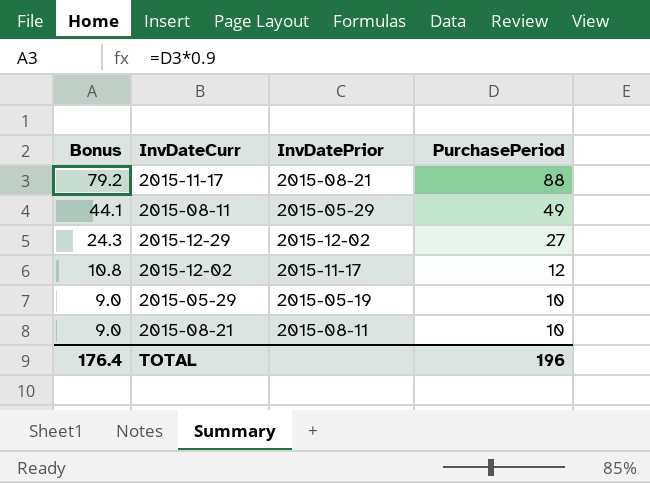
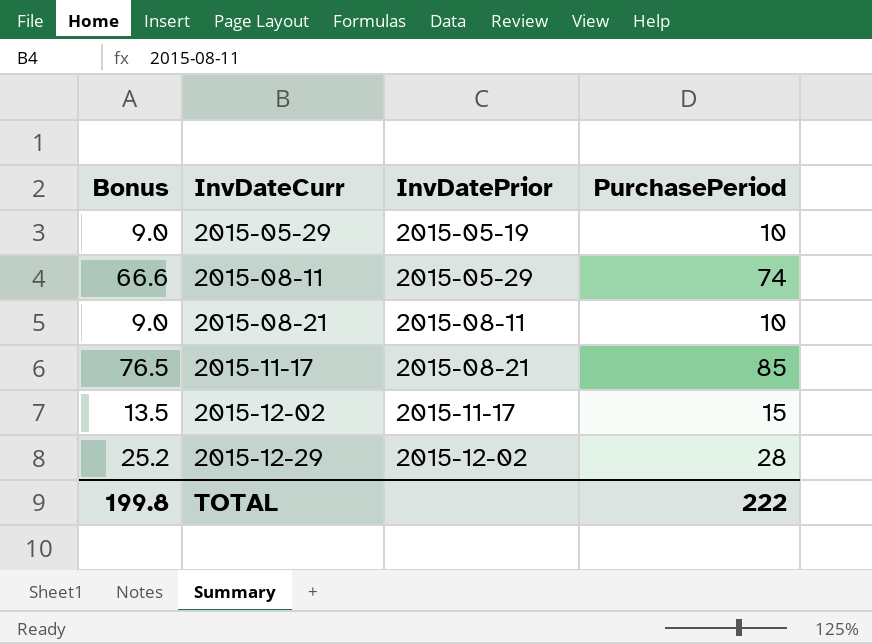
row order: Bonus descending -> InvDateCurr ascending
2015-08-11 | Bonus: 44.1 -> 66.6
2015-08-11 | PurchasePeriod: 49 -> 74
2015-11-17 | Bonus: 79.2 -> 76.5
2015-11-17 | PurchasePeriod: 88 -> 85
2015-12-02 | Bonus: 10.8 -> 13.5
2015-12-02 | PurchasePeriod: 12 -> 15
2015-12-29 | Bonus: 24.3 -> 25.2
2015-12-29 | PurchasePeriod: 27 -> 28
TOTAL | Bonus: 176.4 -> 199.8
TOTAL | PurchasePeriod: 196 -> 222

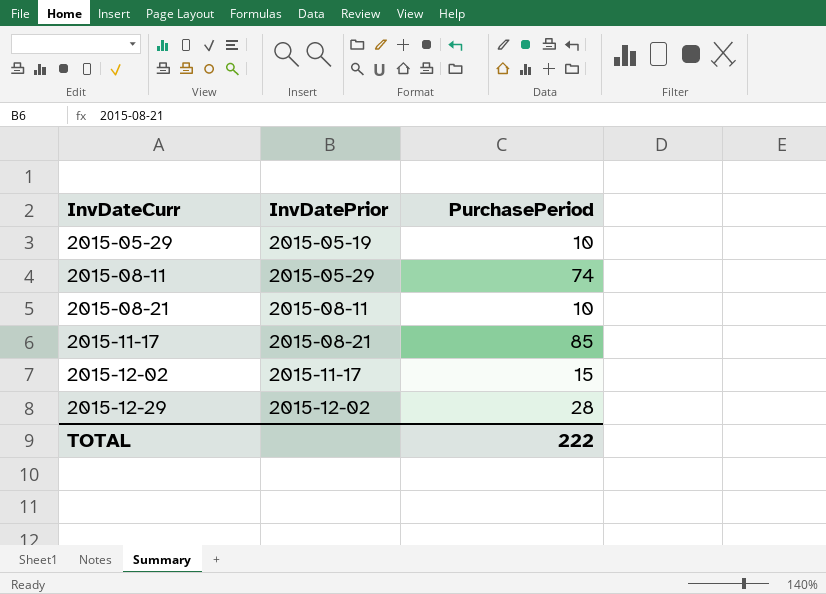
column Bonus | formula: [PurchasePeriod] * 0.9 -> none

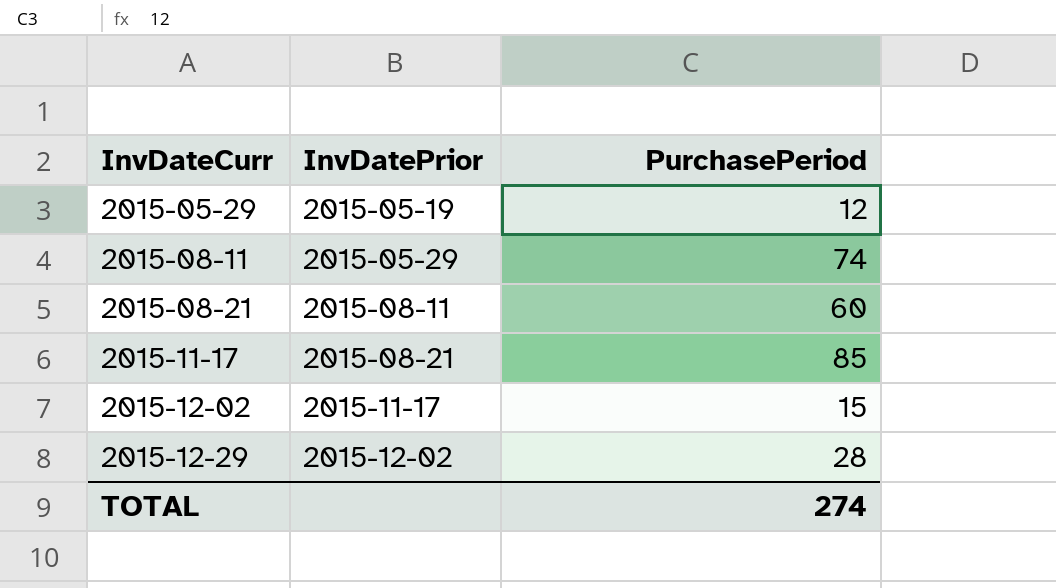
2015-05-29 | PurchasePeriod: 10 -> 12
2015-08-21 | PurchasePeriod: 10 -> 60
TOTAL | PurchasePeriod: 222 -> 274

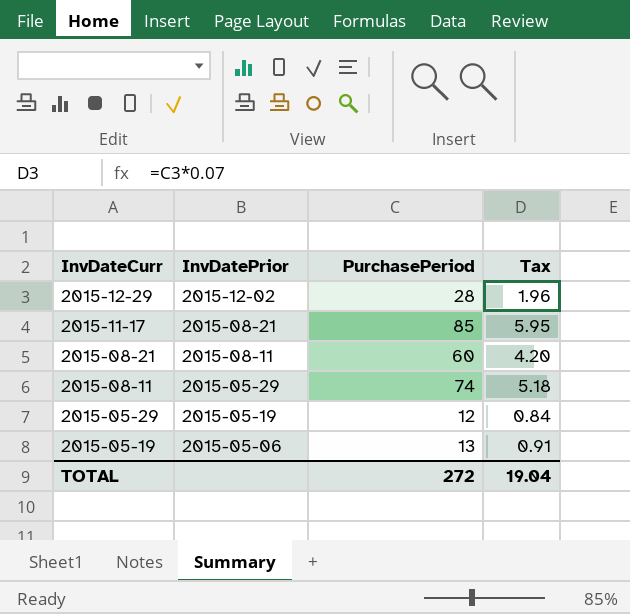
row order: InvDateCurr ascending -> InvDateCurr descending
column Tax | formula: none -> [PurchasePeriod] * 0.07
row 2015-12-02: 2015-11-17 | 15 -> none
row 2015-05-19: none -> 2015-05-06 | 13 | 0.91
TOTAL | PurchasePeriod: 274 -> 272

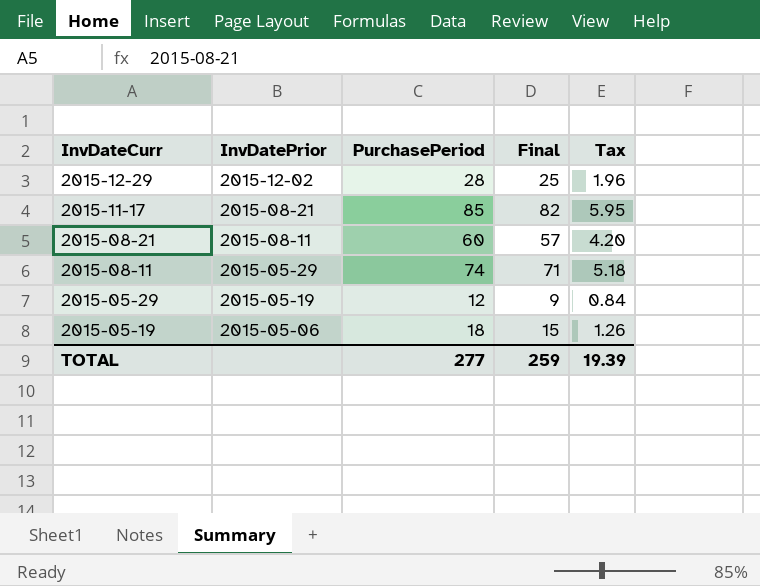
column Final | formula: none -> [PurchasePeriod] - 3
2015-05-19 | PurchasePeriod: 13 -> 18
2015-05-19 | Tax: 0.91 -> 1.26
TOTAL | PurchasePeriod: 272 -> 277
TOTAL | Tax: 19.04 -> 19.39

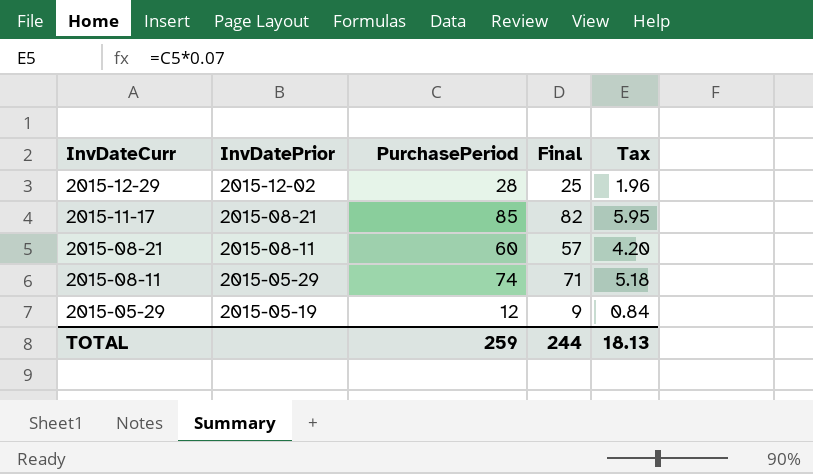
row 2015-05-19: 2015-05-06 | 18 | 15 | 1.26 -> none
TOTAL | PurchasePeriod: 277 -> 259
TOTAL | Final: 259 -> 244
TOTAL | Tax: 19.39 -> 18.13

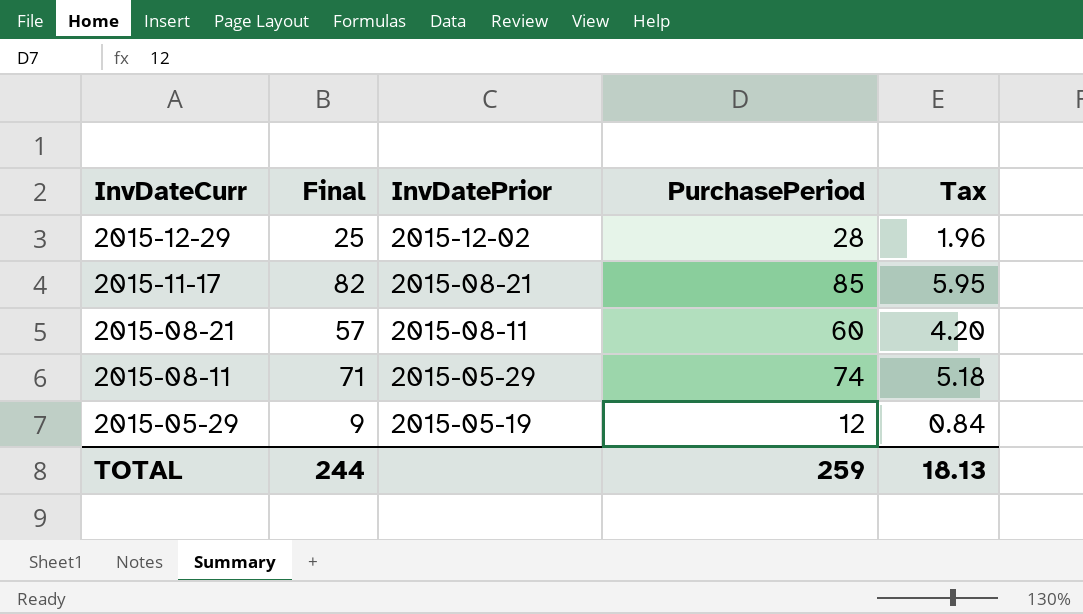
column Final | position: 4 -> 2

